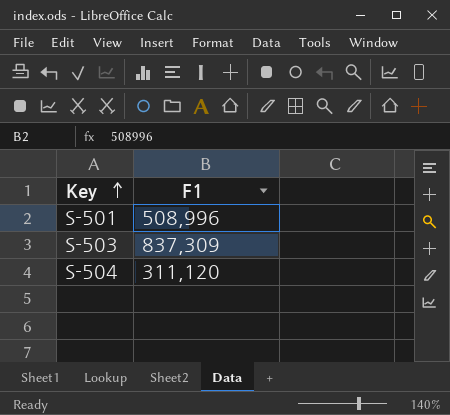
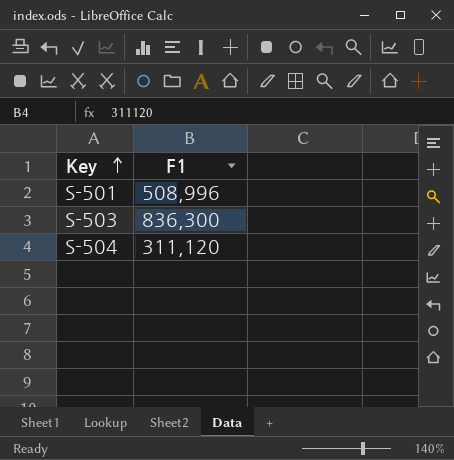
S-503 | F1: 837,309 -> 836,300

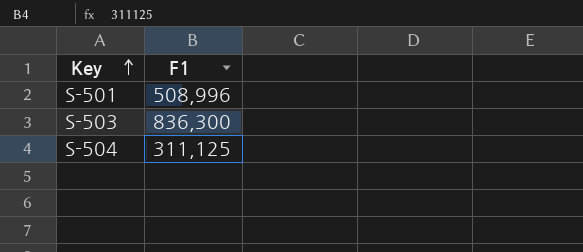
S-504 | F1: 311,120 -> 311,125

